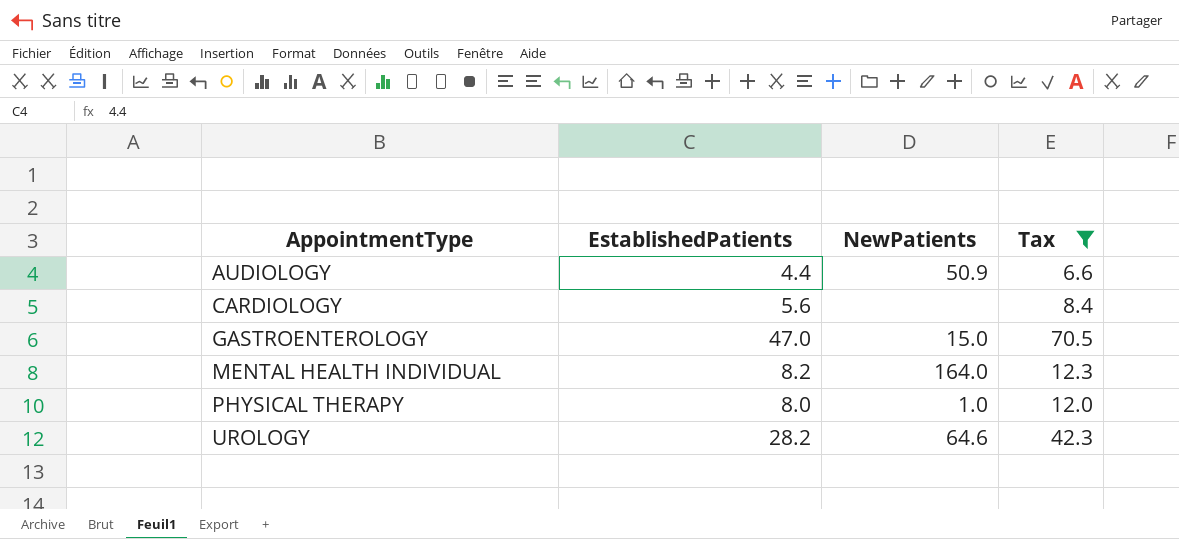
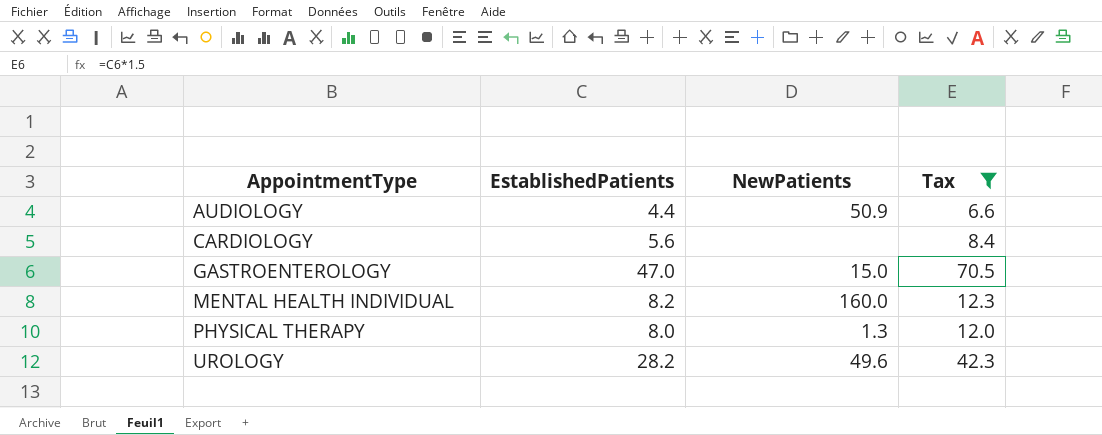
MENTAL HEALTH INDIVIDUAL | NewPatients: 164.0 -> 160.0
PHYSICAL THERAPY | NewPatients: 1.0 -> 1.3
UROLOGY | NewPatients: 64.6 -> 49.6

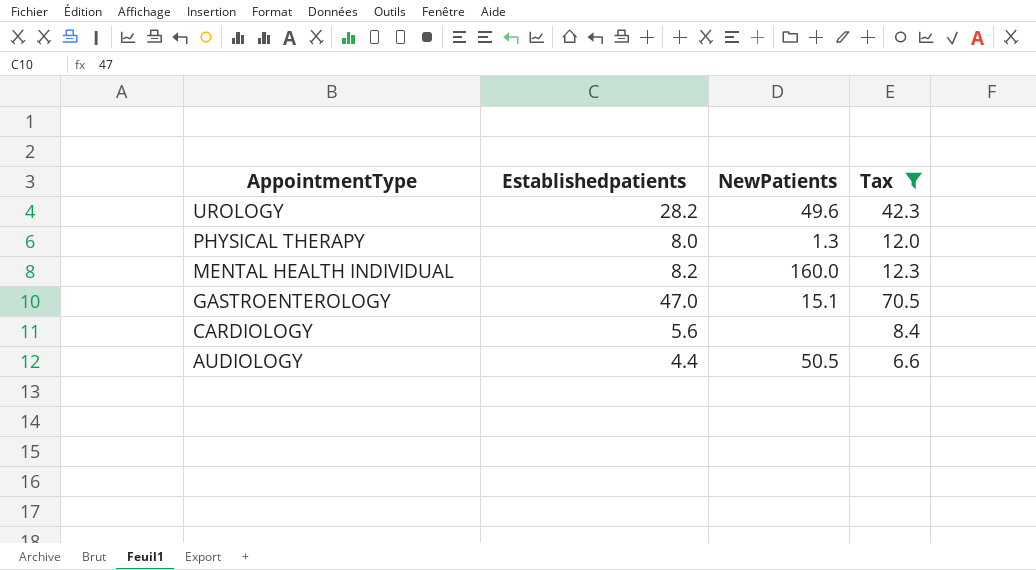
row order: AppointmentType ascending -> AppointmentType descending
column name: EstablishedPatients -> Establishedpatients
GASTROENTEROLOGY | NewPatients: 15.0 -> 15.1
AUDIOLOGY | NewPatients: 50.9 -> 50.5

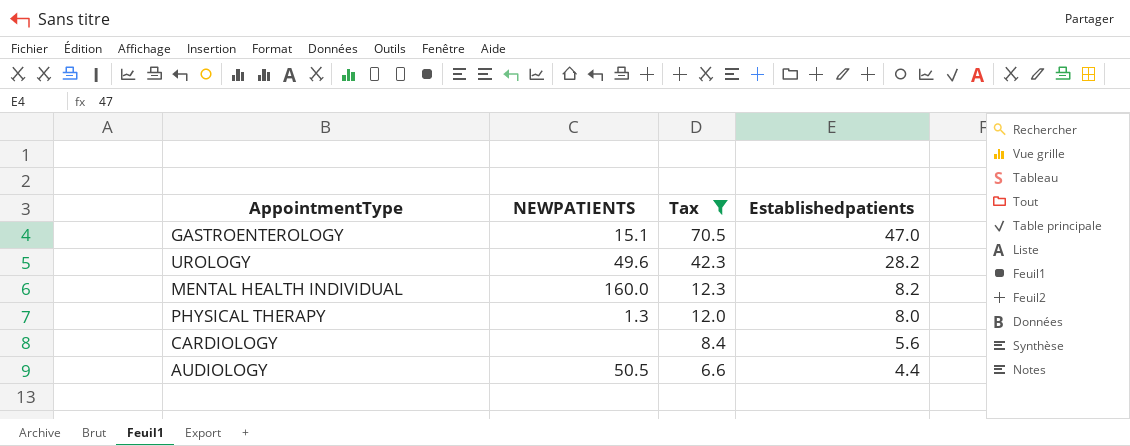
row order: AppointmentType descending -> Tax descending
column name: NewPatients -> NEWPATIENTS
column Establishedpatients | position: 2 -> 4

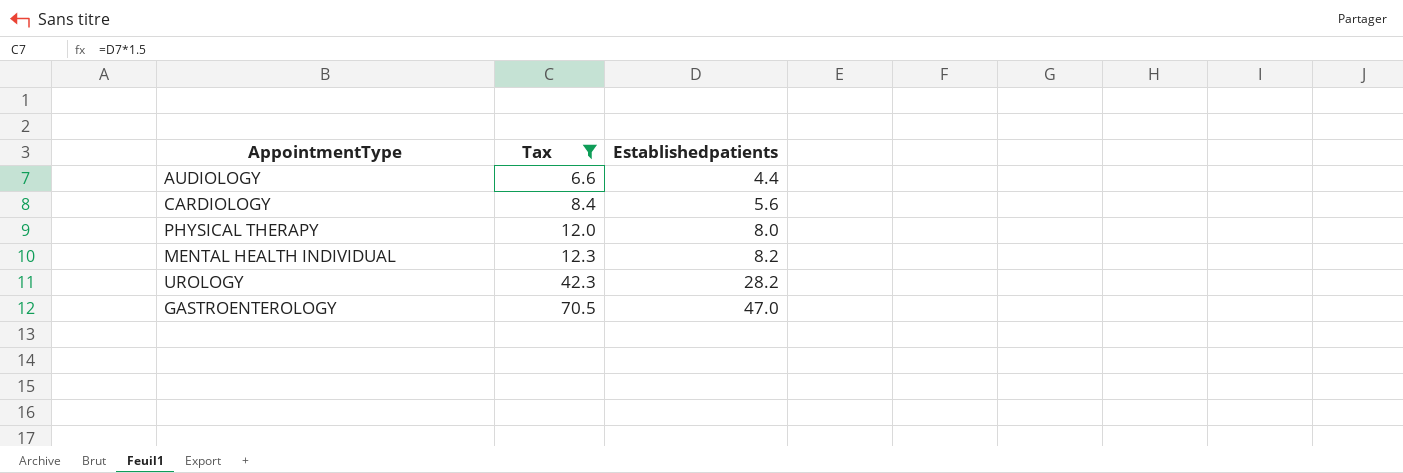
row order: Tax descending -> Tax ascending
column NEWPATIENTS | position: 2 -> none

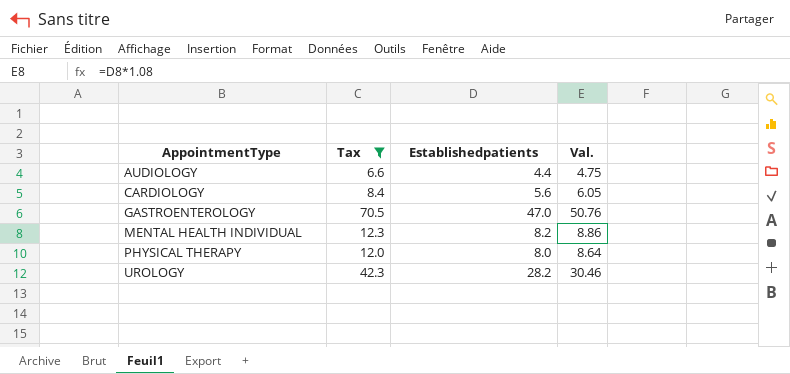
row order: Tax ascending -> AppointmentType ascending
column Val. | formula: none -> [Establishedpatients] * 1.08

